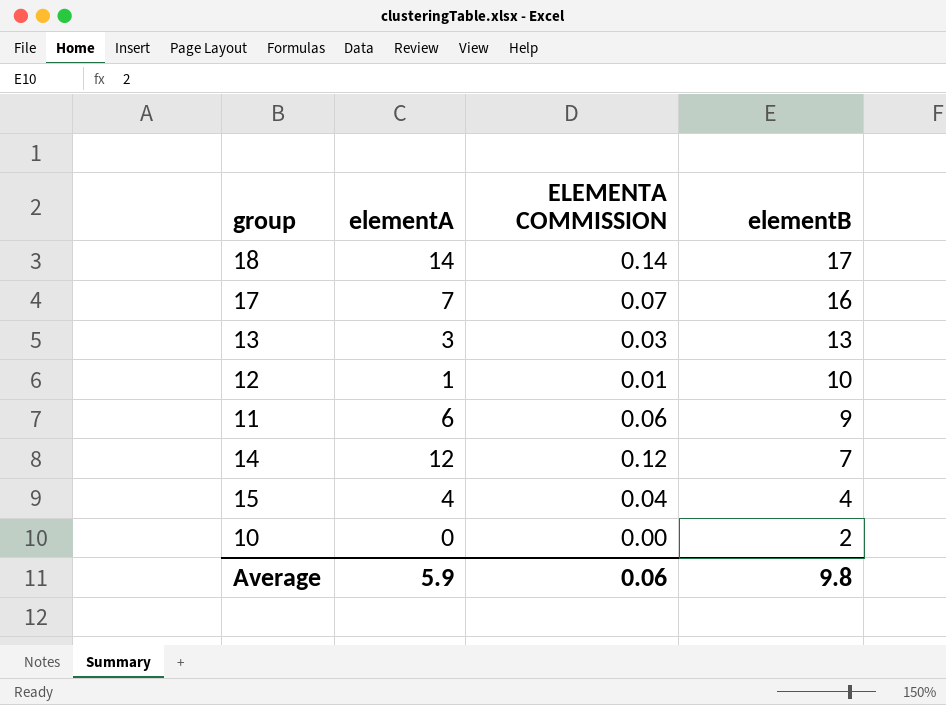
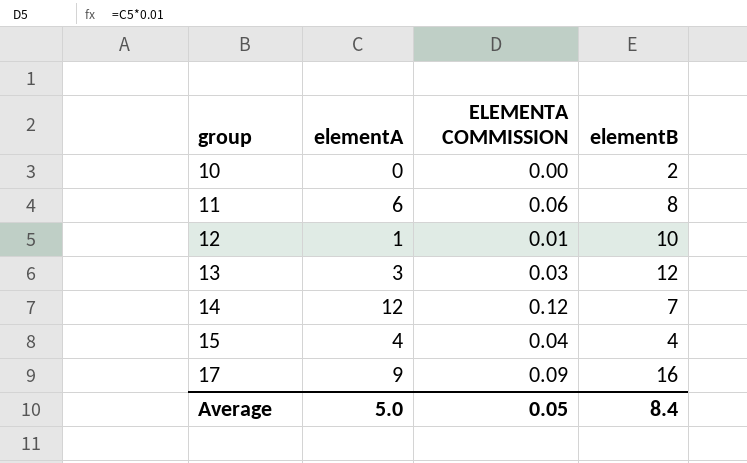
row order: elementB descending -> group ascending
row 18: 14 | 0.14 | 17 -> none
11 | elementB: 9 -> 8
13 | elementB: 13 -> 12
17 | elementA: 7 -> 9
17 | ELEMENTA COMMISSION: 0.07 -> 0.09
Average | elementA: 5.9 -> 5.0
Average | ELEMENTA COMMISSION: 0.06 -> 0.05
Average | elementB: 9.8 -> 8.4

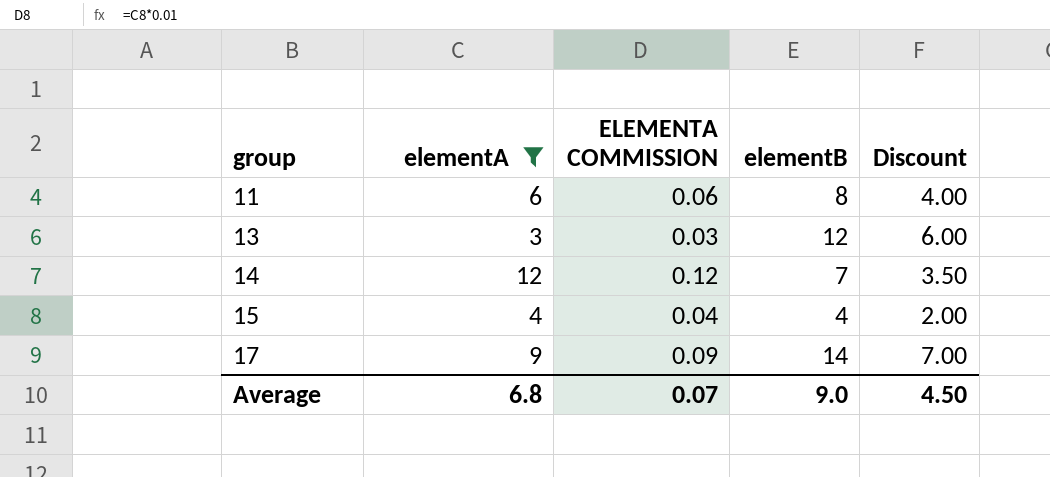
filter: none -> elementA >= 3
column Discount | formula: none -> [elementB] * 0.5
17 | elementB: 16 -> 14
Average | elementA: 5.0 -> 6.8
Average | ELEMENTA COMMISSION: 0.05 -> 0.07
Average | elementB: 8.4 -> 9.0

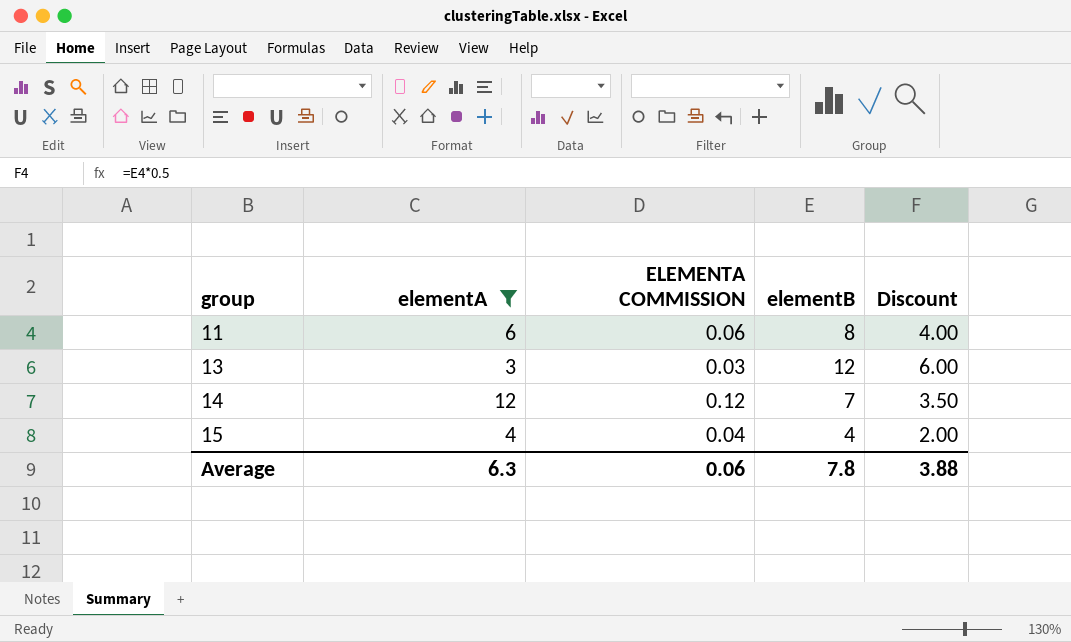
row 17: 9 | 0.09 | 14 | 7.00 -> none
Average | elementA: 6.8 -> 6.3
Average | ELEMENTA COMMISSION: 0.07 -> 0.06
Average | elementB: 9.0 -> 7.8
Average | Discount: 4.50 -> 3.88

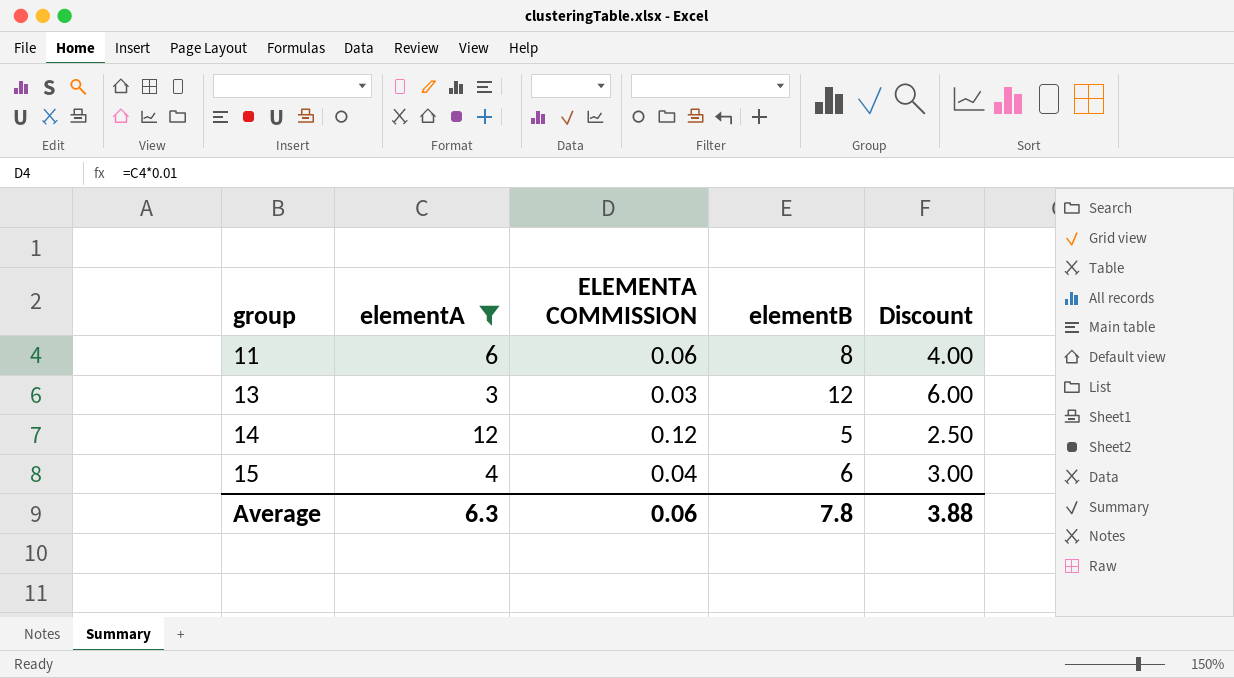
14 | elementB: 7 -> 5
14 | Discount: 3.50 -> 2.50
15 | elementB: 4 -> 6
15 | Discount: 2.00 -> 3.00

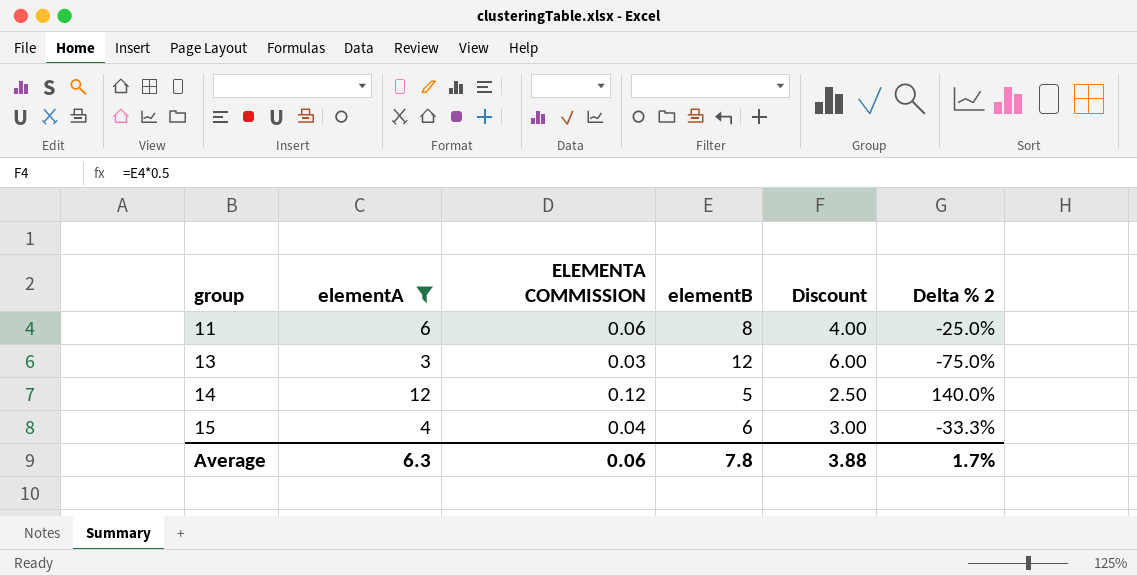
column Delta % 2 | formula: none -> ([elementA] - [elementB]) / [elementB]

